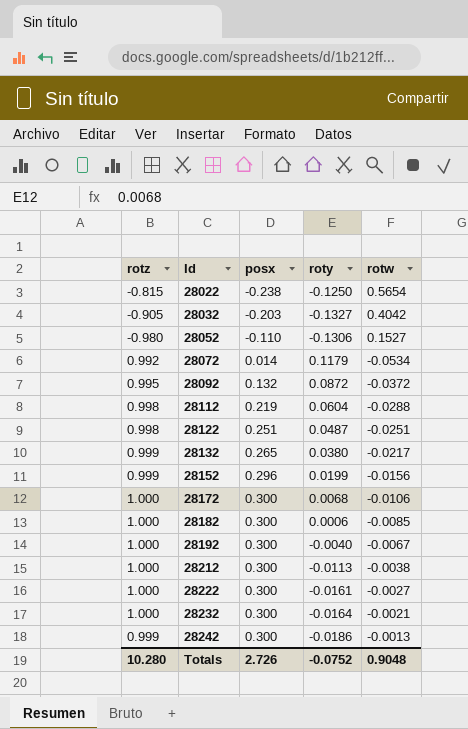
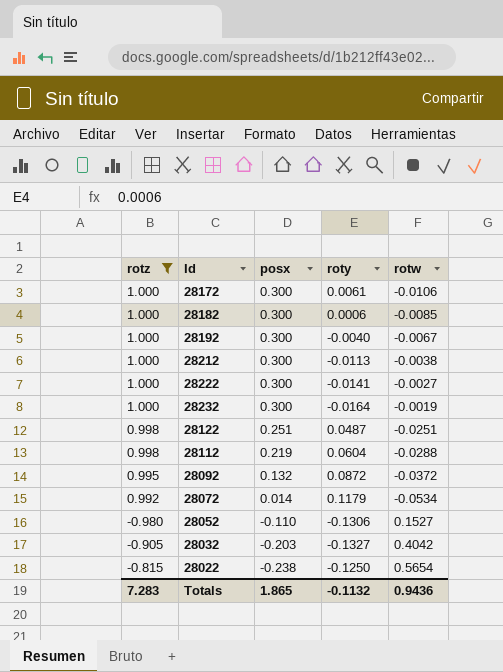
filter: none -> rotz != 0.999
row order: Id ascending -> posx descending
28172 | roty: 0.0068 -> 0.0061
28222 | roty: -0.0161 -> -0.0141
28232 | rotw: -0.0021 -> -0.0019
Totals | rotz: 10.280 -> 7.283
Totals | posx: 2.726 -> 1.865
Totals | roty: -0.0752 -> -0.1132
Totals | rotw: 0.9048 -> 0.9436

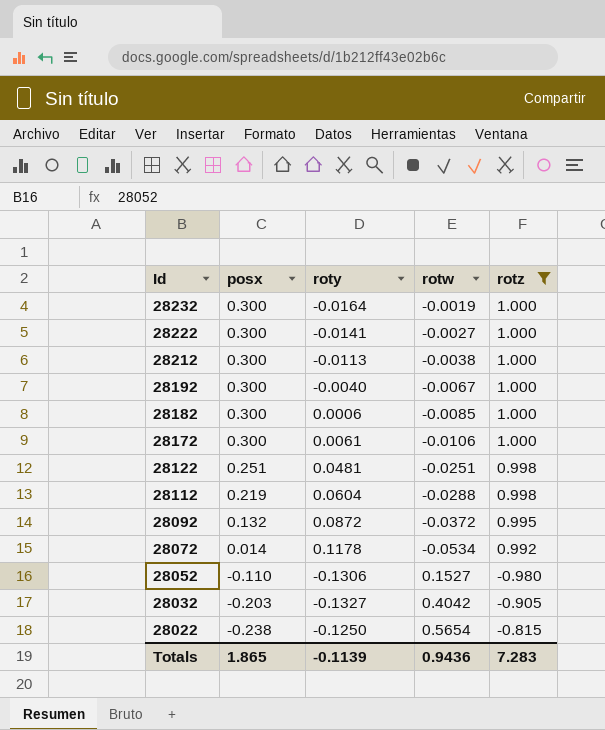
row order: posx descending -> Id descending
column rotz | position: 1 -> 5
28122 | roty: 0.0487 -> 0.0481
28072 | roty: 0.1179 -> 0.1178
Totals | roty: -0.1132 -> -0.1139

